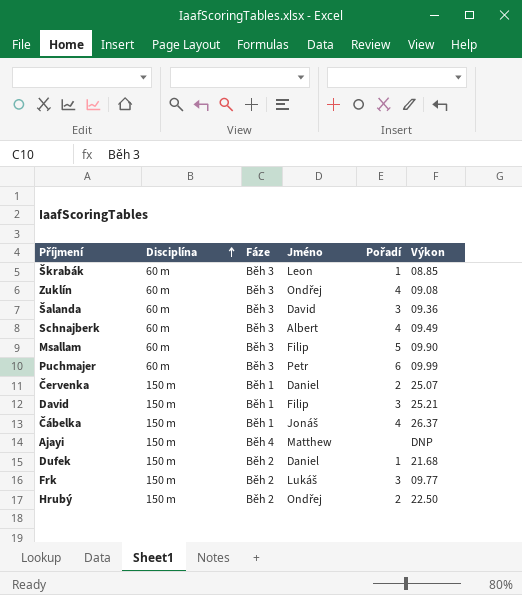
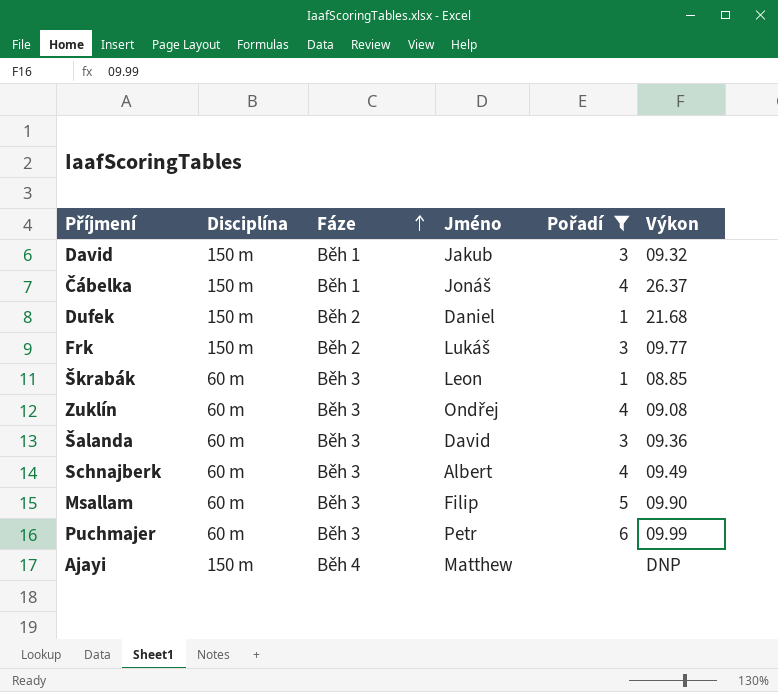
filter: none -> Pořadí != 2
row order: Disciplína ascending -> Fáze ascending
David | Jméno: Filip -> Jakub
David | Výkon: 25.21 -> 09.32

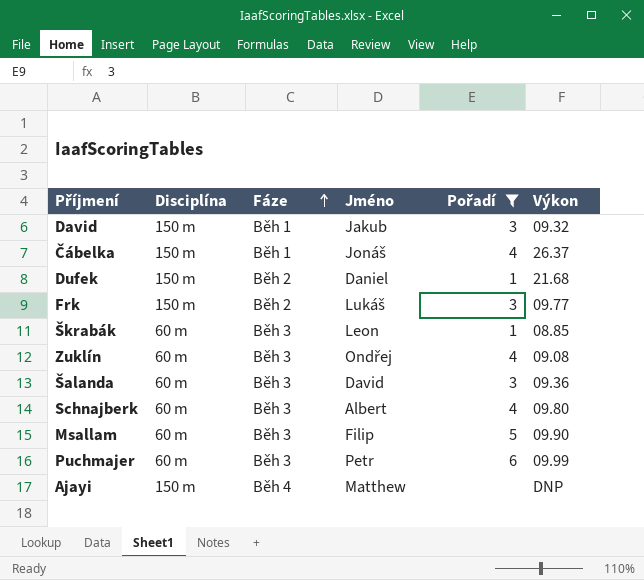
Schnajberk | Výkon: 09.49 -> 09.80

